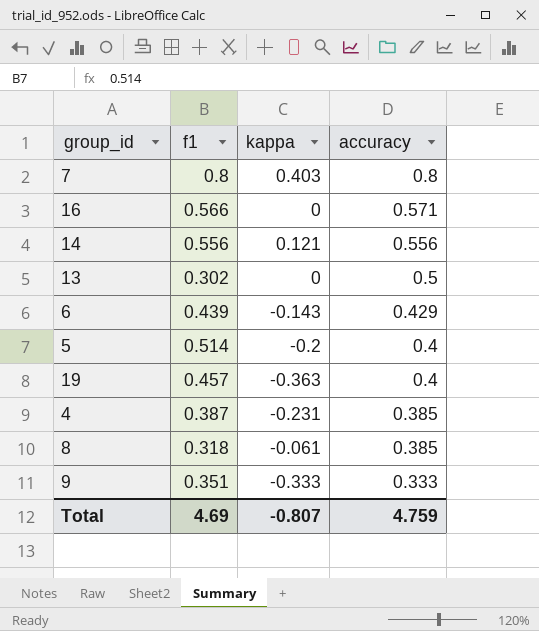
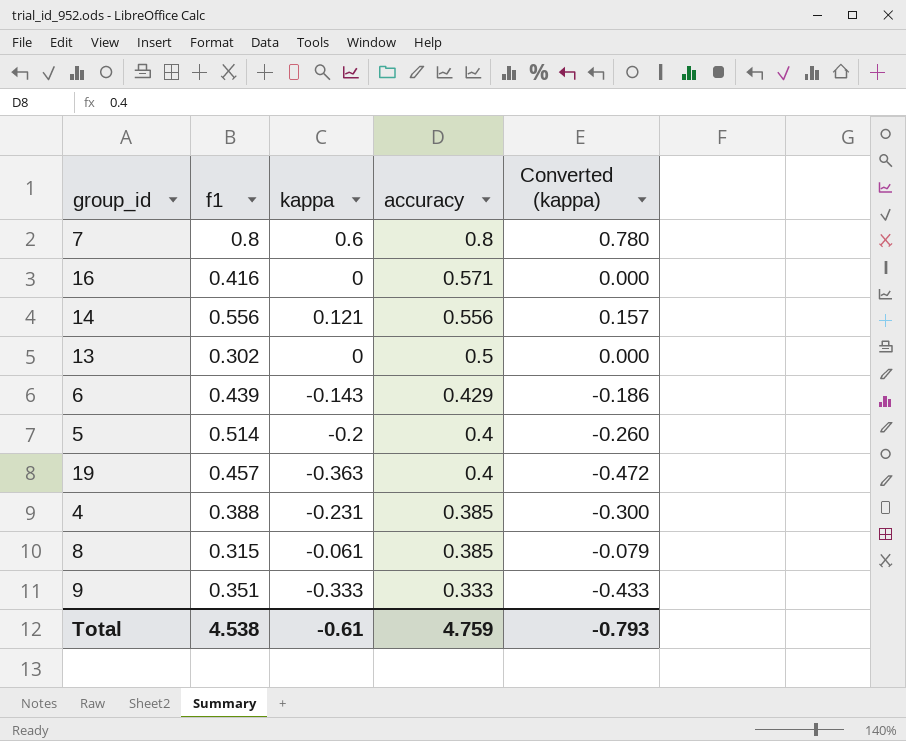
column Converted (kappa) | formula: none -> [kappa] * 1.3
7 | kappa: 0.403 -> 0.6
16 | f1: 0.566 -> 0.416
4 | f1: 0.387 -> 0.388
8 | f1: 0.318 -> 0.315
Total | f1: 4.69 -> 4.538
Total | kappa: -0.807 -> -0.61

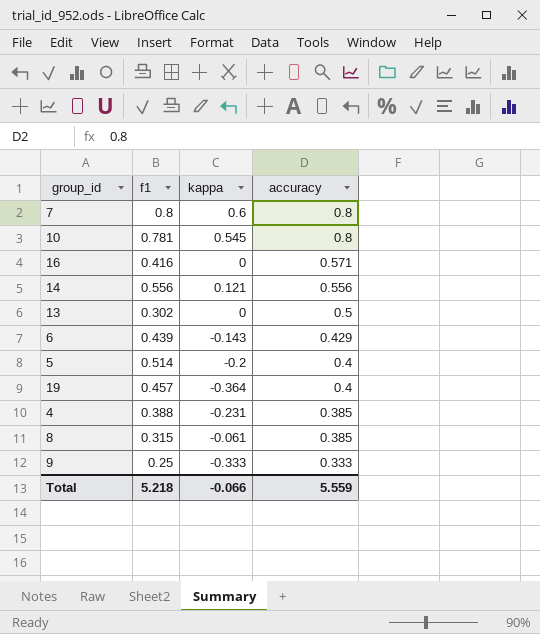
column Converted (kappa) | formula: [kappa] * 1.3 -> none
row 10: none -> 0.781 | 0.545 | 0.8
19 | kappa: -0.363 -> -0.364
9 | f1: 0.351 -> 0.25
Total | f1: 4.538 -> 5.218
Total | kappa: -0.61 -> -0.066
Total | accuracy: 4.759 -> 5.559

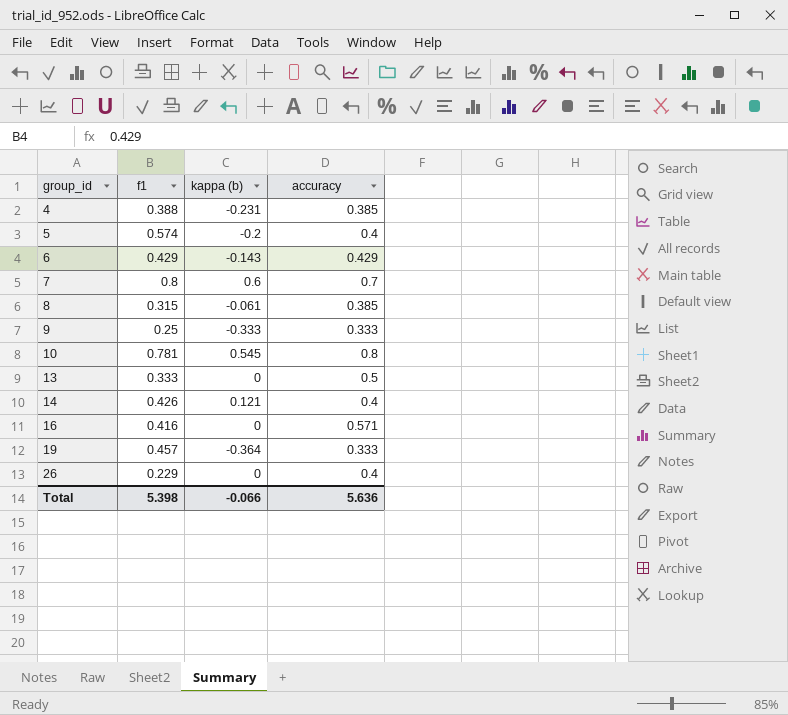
row order: accuracy descending -> group_id ascending
column name: kappa -> kappa (b)
5 | f1: 0.514 -> 0.574
6 | f1: 0.439 -> 0.429
7 | accuracy: 0.8 -> 0.7
13 | f1: 0.302 -> 0.333
14 | f1: 0.556 -> 0.426
14 | accuracy: 0.556 -> 0.4
19 | accuracy: 0.4 -> 0.333
row 26: none -> 0.229 | 0 | 0.4
Total | f1: 5.218 -> 5.398
Total | accuracy: 5.559 -> 5.636

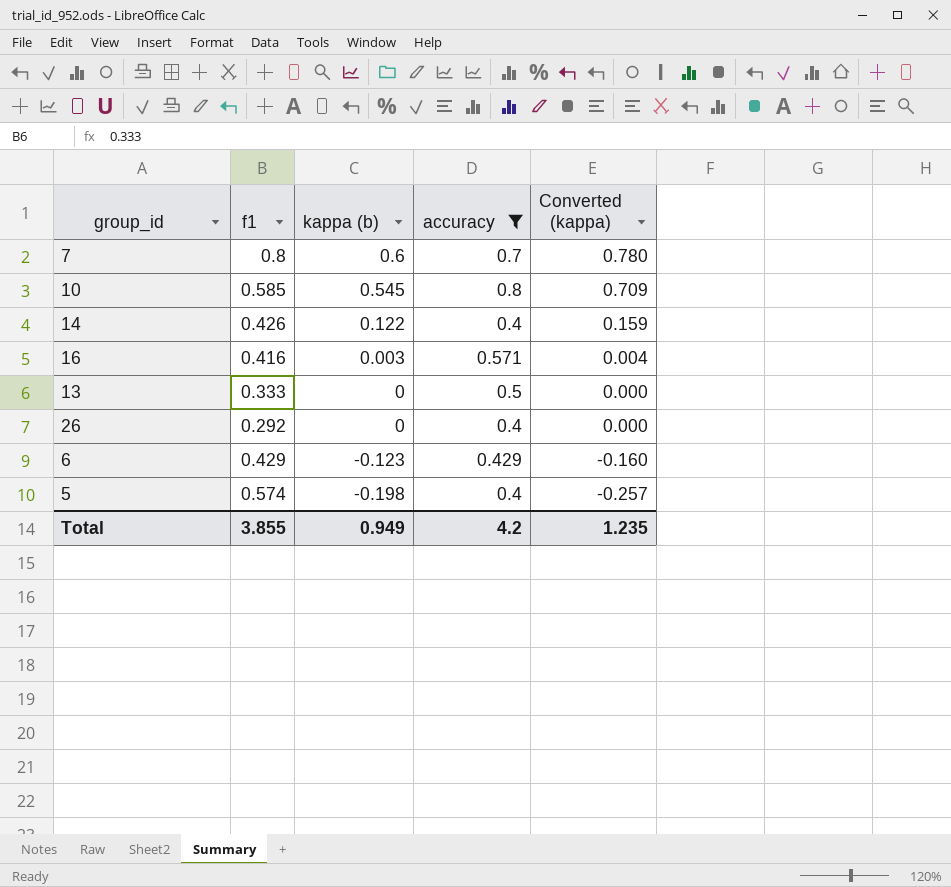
filter: none -> accuracy >= 0.4
row order: group_id ascending -> kappa (b) descending
column Converted (kappa) | formula: none -> [kappa (b)] * 1.3
10 | f1: 0.781 -> 0.585
14 | kappa (b): 0.121 -> 0.122
16 | kappa (b): 0 -> 0.003
26 | f1: 0.229 -> 0.292
6 | kappa (b): -0.143 -> -0.123
5 | kappa (b): -0.2 -> -0.198
Total | f1: 5.398 -> 3.855
Total | kappa (b): -0.066 -> 0.949
Total | accuracy: 5.636 -> 4.2

